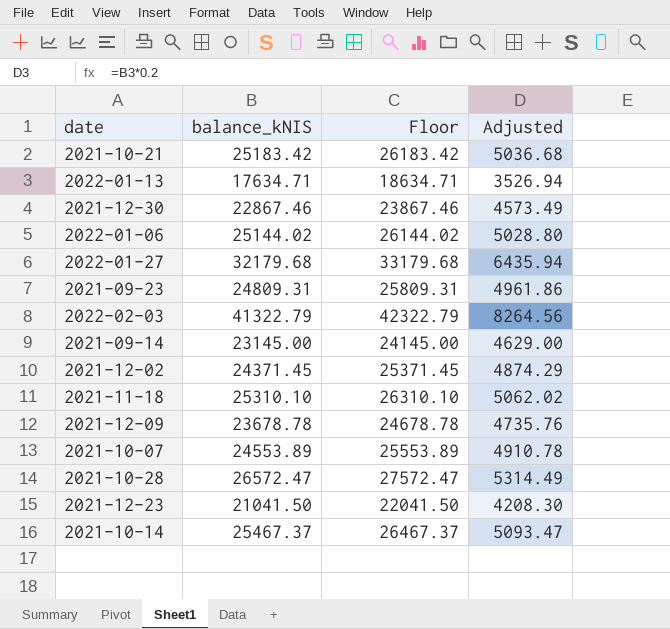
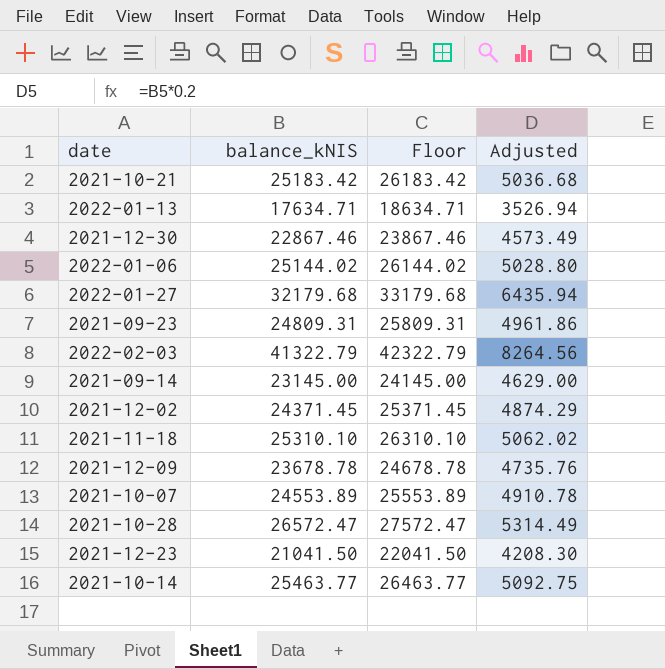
2021-10-14 | balance_kNIS: 25467.37 -> 25463.77
2021-10-14 | Floor: 26467.37 -> 26463.77
2021-10-14 | Adjusted: 5093.47 -> 5092.75

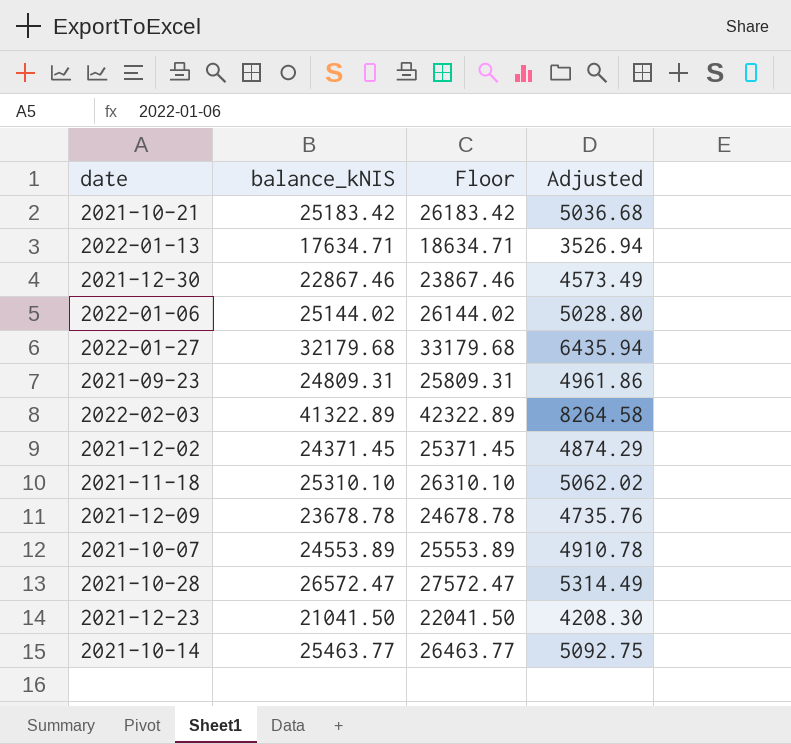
row 2021-09-14: 23145.00 | 24145.00 | 4629.00 -> none
2022-02-03 | balance_kNIS: 41322.79 -> 41322.89
2022-02-03 | Floor: 42322.79 -> 42322.89
2022-02-03 | Adjusted: 8264.56 -> 8264.58

